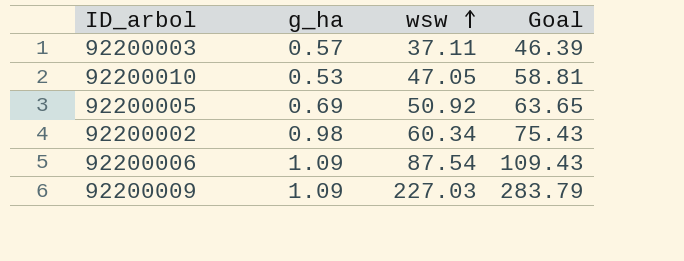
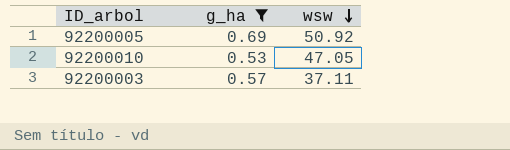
filter: none -> g_ha <= 0.69
row order: wsw ascending -> wsw descending
column Goal | formula: [wsw] * 1.25 -> none

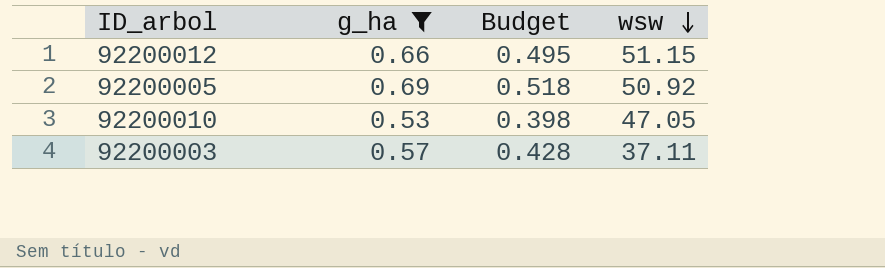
column Budget | formula: none -> [g_ha] * 0.75
row 92200012: none -> 0.66 | 0.495 | 51.15

